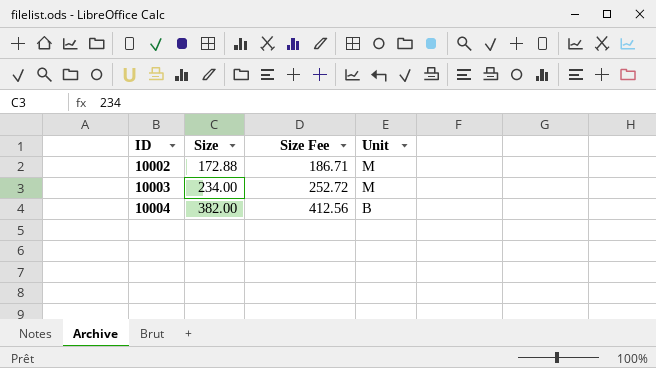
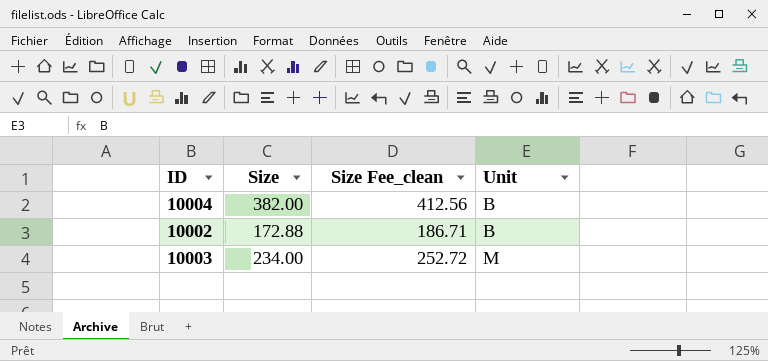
row order: ID ascending -> Unit ascending
column name: Size Fee -> Size Fee_clean
10002 | Unit: M -> B

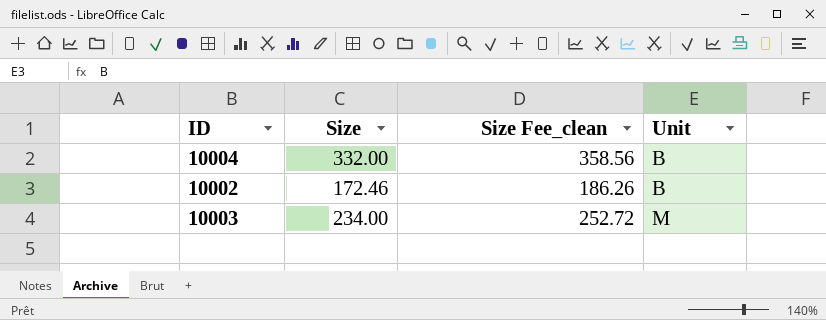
10004 | Size: 382.00 -> 332.00
10004 | Size Fee_clean: 412.56 -> 358.56
10002 | Size: 172.88 -> 172.46
10002 | Size Fee_clean: 186.71 -> 186.26

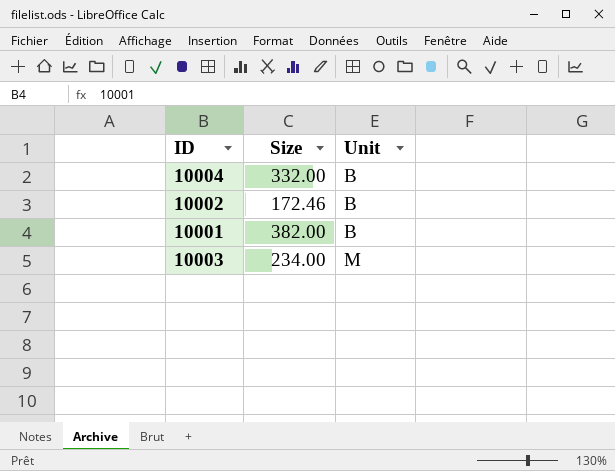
column Size Fee_clean | formula: [Size] * 1.08 -> none
row 10001: none -> 382.00 | B

